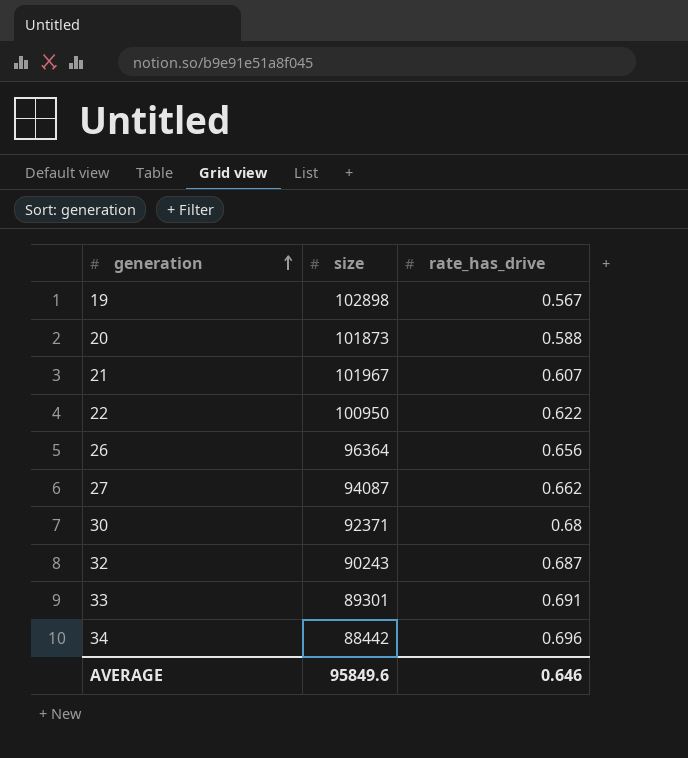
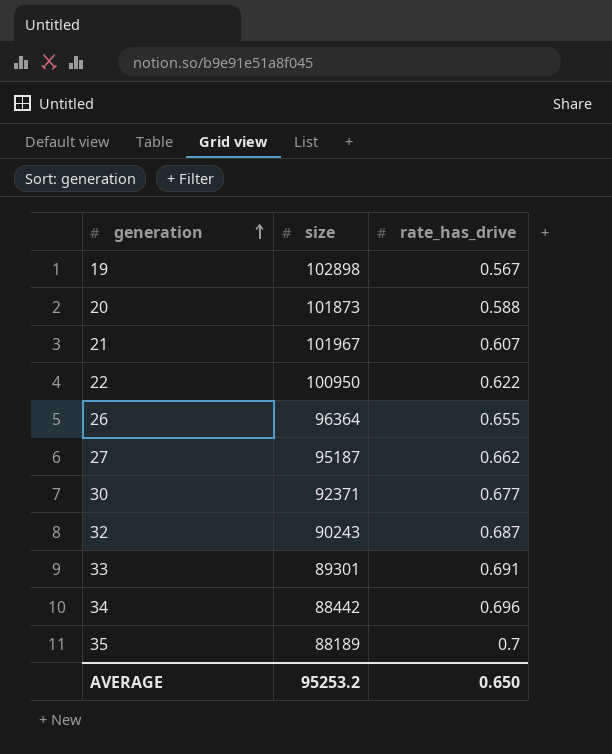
26 | rate_has_drive: 0.656 -> 0.655
27 | size: 94087 -> 95187
30 | rate_has_drive: 0.68 -> 0.677
row 35: none -> 88189 | 0.7
AVERAGE | size: 95849.6 -> 95253.2
AVERAGE | rate_has_drive: 0.646 -> 0.650

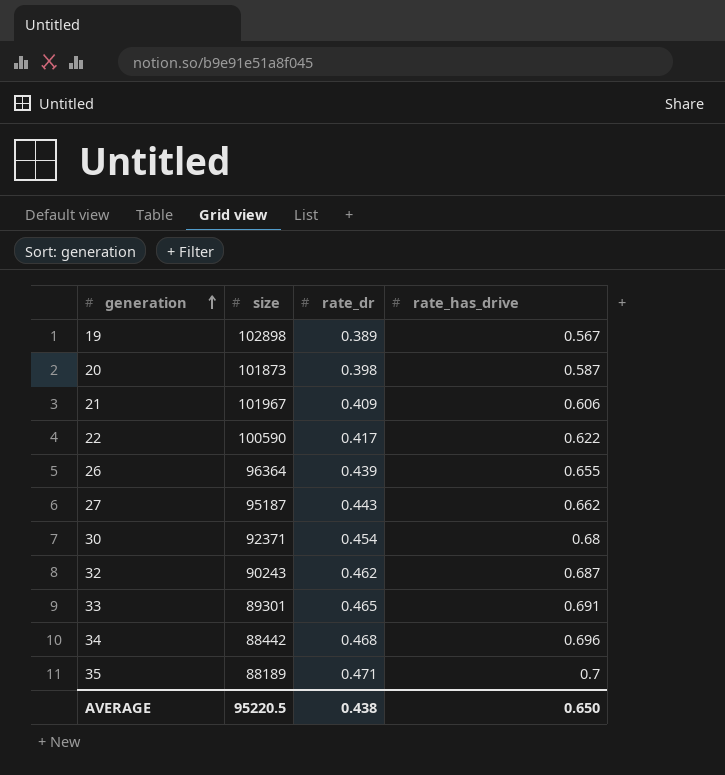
column rate_dr | position: none -> 3
20 | rate_has_drive: 0.588 -> 0.587
21 | rate_has_drive: 0.607 -> 0.606
22 | size: 100950 -> 100590
30 | rate_has_drive: 0.677 -> 0.68
AVERAGE | size: 95253.2 -> 95220.5

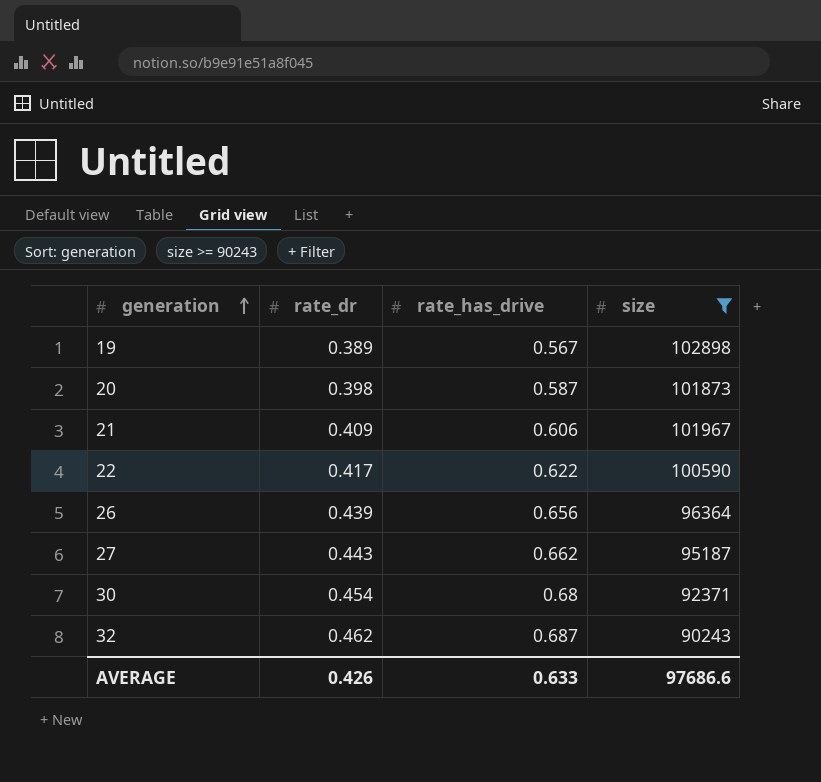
filter: none -> size >= 90243
column size | position: 2 -> 4
26 | rate_has_drive: 0.655 -> 0.656
AVERAGE | rate_dr: 0.438 -> 0.426
AVERAGE | rate_has_drive: 0.650 -> 0.633
AVERAGE | size: 95220.5 -> 97686.6

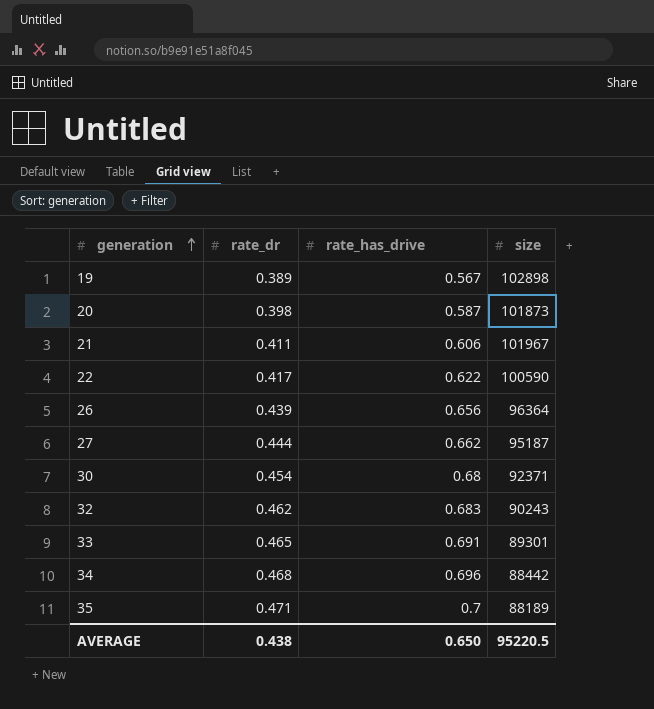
filter: size >= 90243 -> none
21 | rate_dr: 0.409 -> 0.411
27 | rate_dr: 0.443 -> 0.444
32 | rate_has_drive: 0.687 -> 0.683
AVERAGE | rate_dr: 0.426 -> 0.438
AVERAGE | rate_has_drive: 0.633 -> 0.650
AVERAGE | size: 97686.6 -> 95220.5

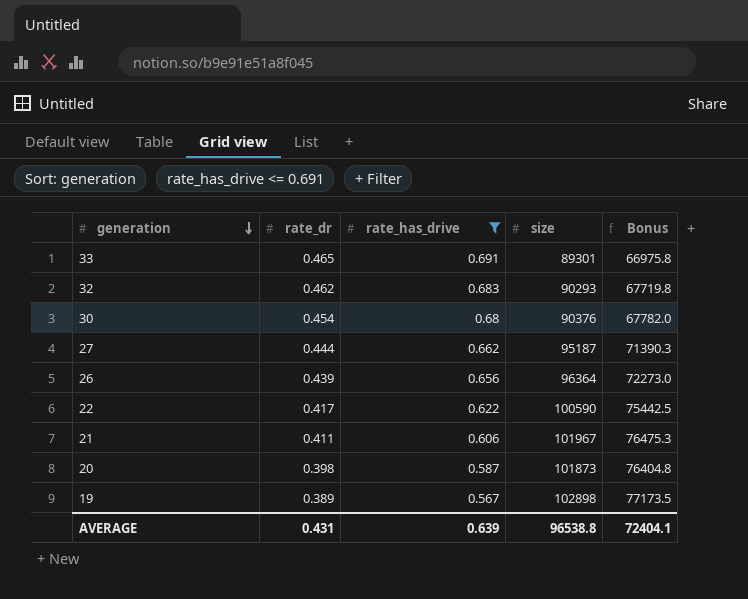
filter: none -> rate_has_drive <= 0.691
row order: generation ascending -> generation descending
column Bonus | formula: none -> [size] * 0.75
32 | size: 90243 -> 90293
30 | size: 92371 -> 90376
AVERAGE | rate_dr: 0.438 -> 0.431
AVERAGE | rate_has_drive: 0.650 -> 0.639
AVERAGE | size: 95220.5 -> 96538.8

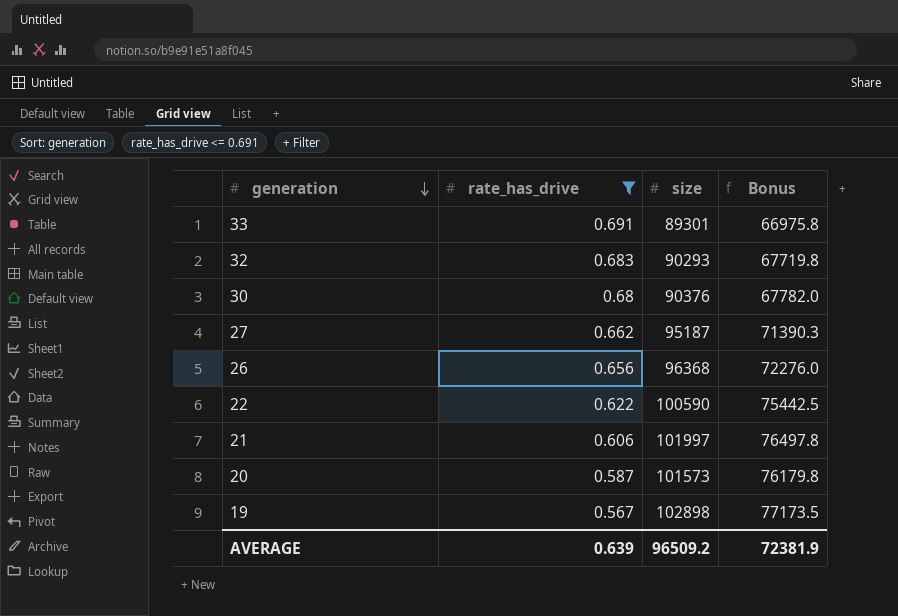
column rate_dr | position: 2 -> none
26 | size: 96364 -> 96368
26 | Bonus: 72273.0 -> 72276.0
21 | size: 101967 -> 101997
21 | Bonus: 76475.3 -> 76497.8
20 | size: 101873 -> 101573
20 | Bonus: 76404.8 -> 76179.8
AVERAGE | size: 96538.8 -> 96509.2
AVERAGE | Bonus: 72404.1 -> 72381.9

